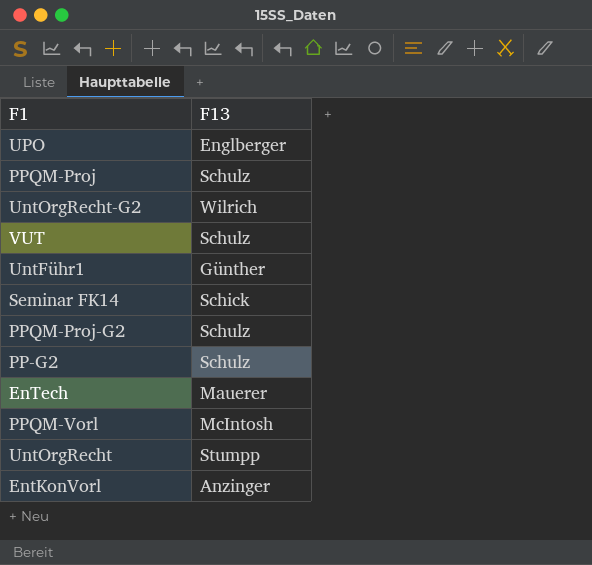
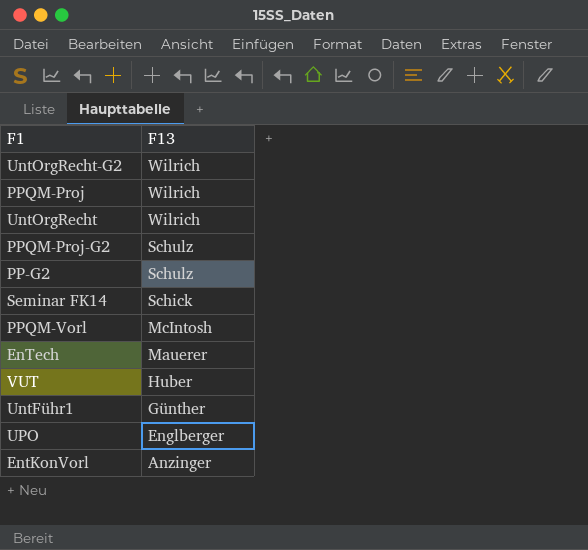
row order: none -> F13 descending
PPQM-Proj | F13: Schulz -> Wilrich
UntOrgRecht | F13: Stumpp -> Wilrich
VUT | F13: Schulz -> Huber

